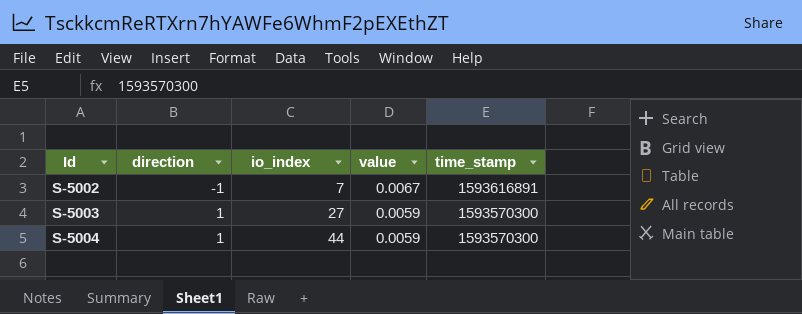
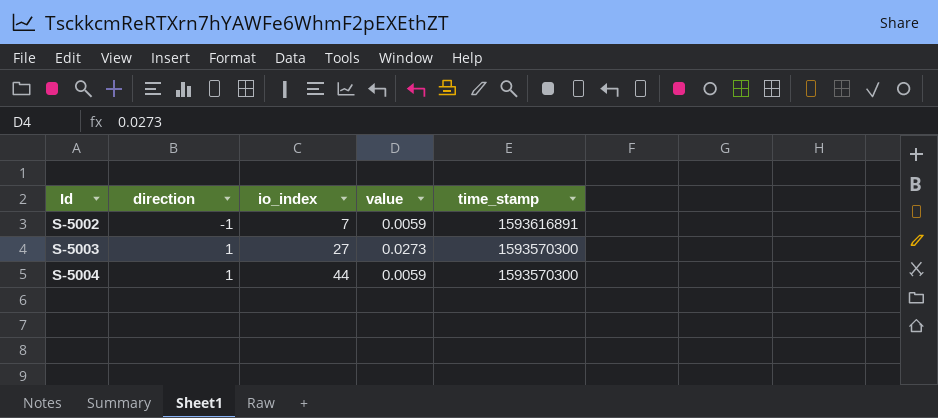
S-5002 | value: 0.0067 -> 0.0059
S-5003 | value: 0.0059 -> 0.0273

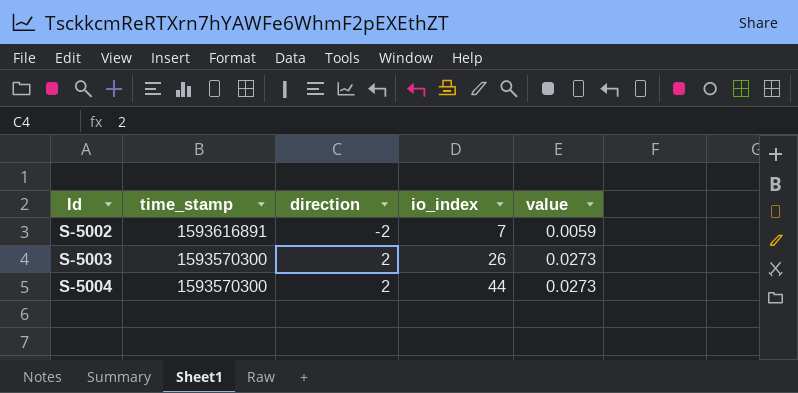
column time_stamp | position: 5 -> 2
S-5002 | direction: -1 -> -2
S-5003 | direction: 1 -> 2
S-5003 | io_index: 27 -> 26
S-5004 | direction: 1 -> 2
S-5004 | value: 0.0059 -> 0.0273

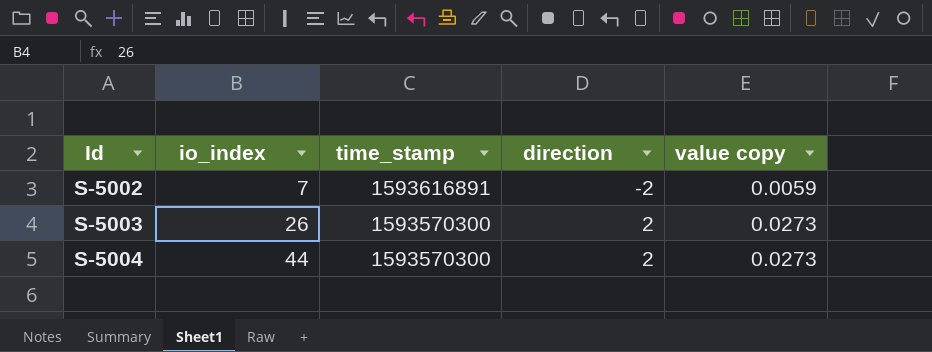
column io_index | position: 4 -> 2
column name: value -> value copy

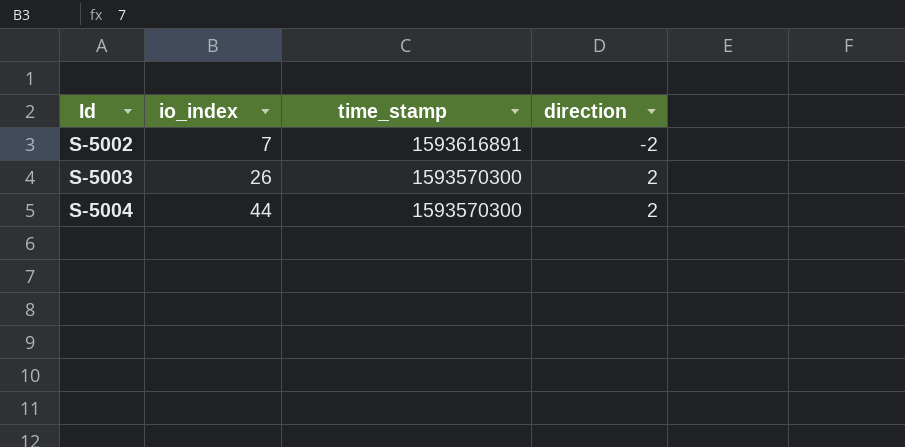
column value copy | position: 5 -> none

